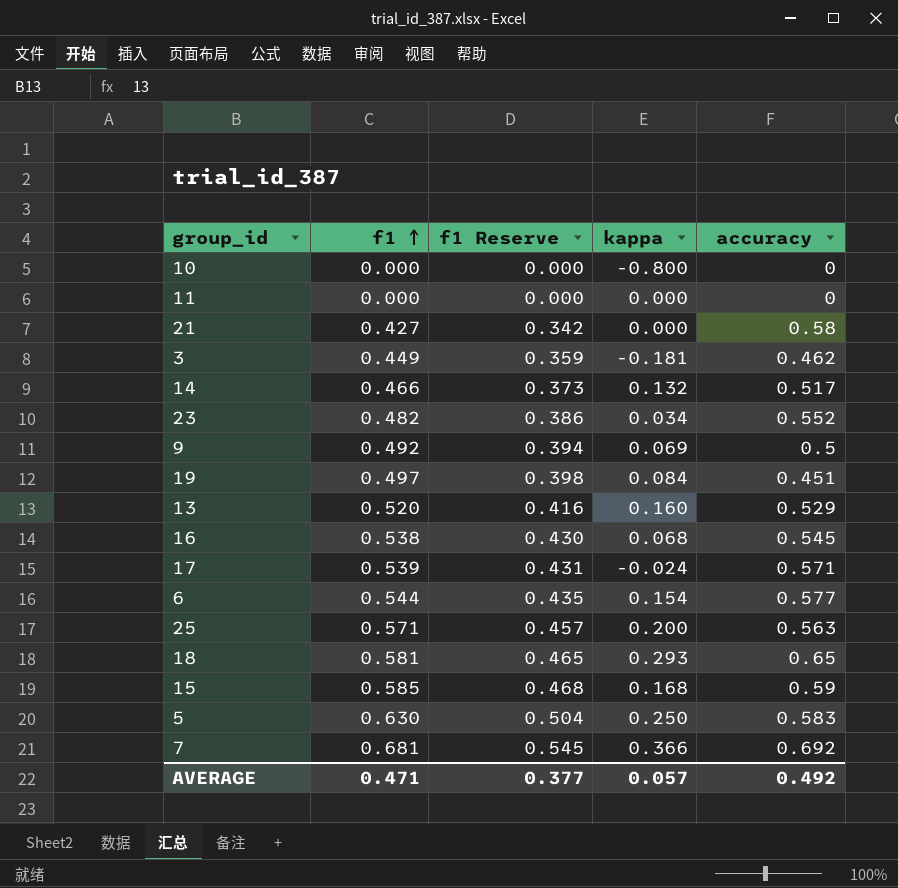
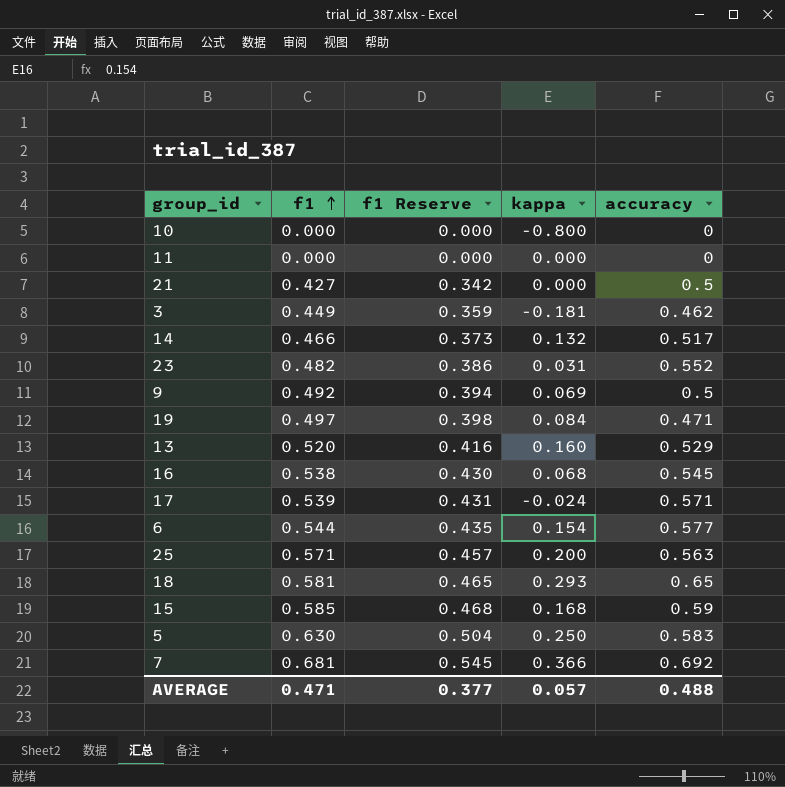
21 | accuracy: 0.58 -> 0.5
23 | kappa: 0.034 -> 0.031
19 | accuracy: 0.451 -> 0.471
AVERAGE | accuracy: 0.492 -> 0.488

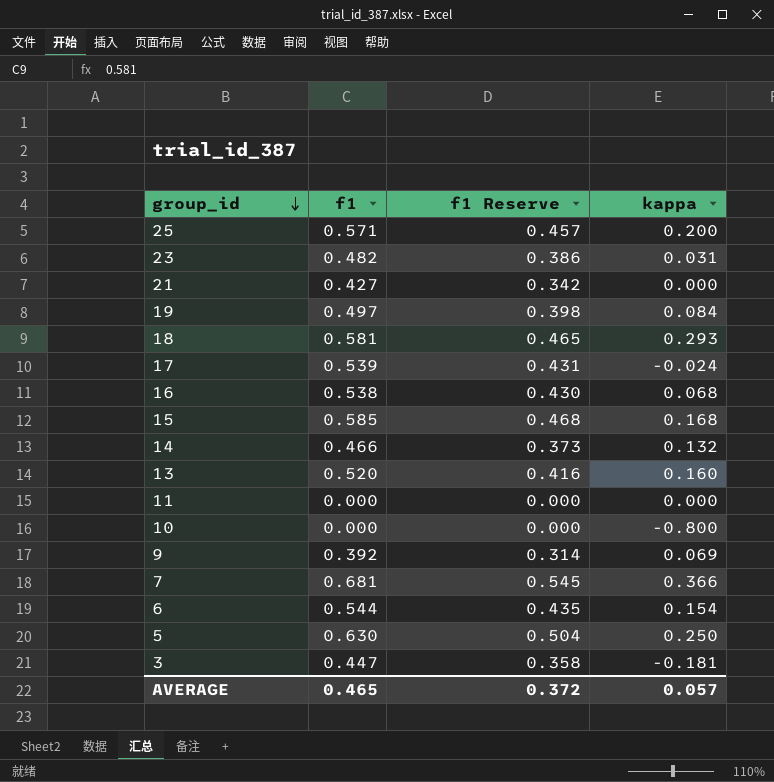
row order: f1 ascending -> group_id descending
column accuracy | position: 5 -> none
9 | f1: 0.492 -> 0.392
9 | f1 Reserve: 0.394 -> 0.314
3 | f1: 0.449 -> 0.447
3 | f1 Reserve: 0.359 -> 0.358
AVERAGE | f1: 0.471 -> 0.465
AVERAGE | f1 Reserve: 0.377 -> 0.372

